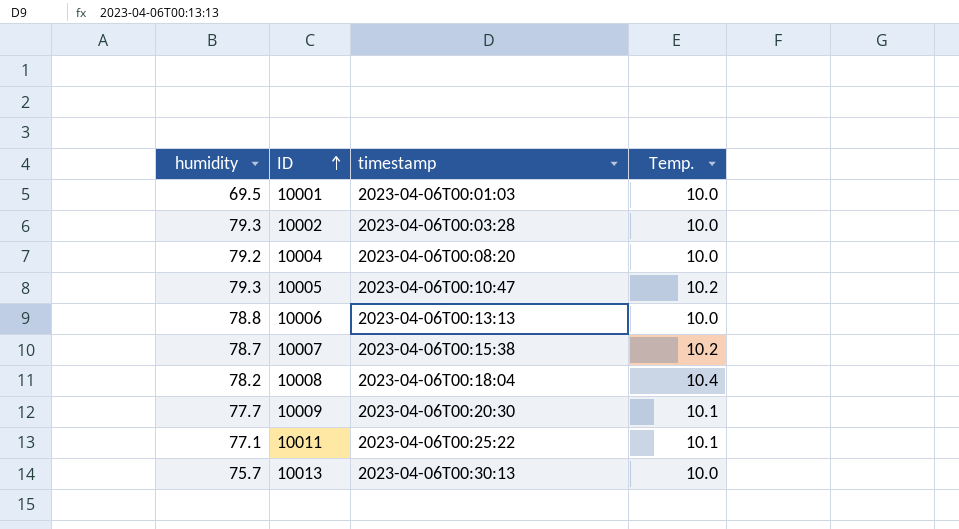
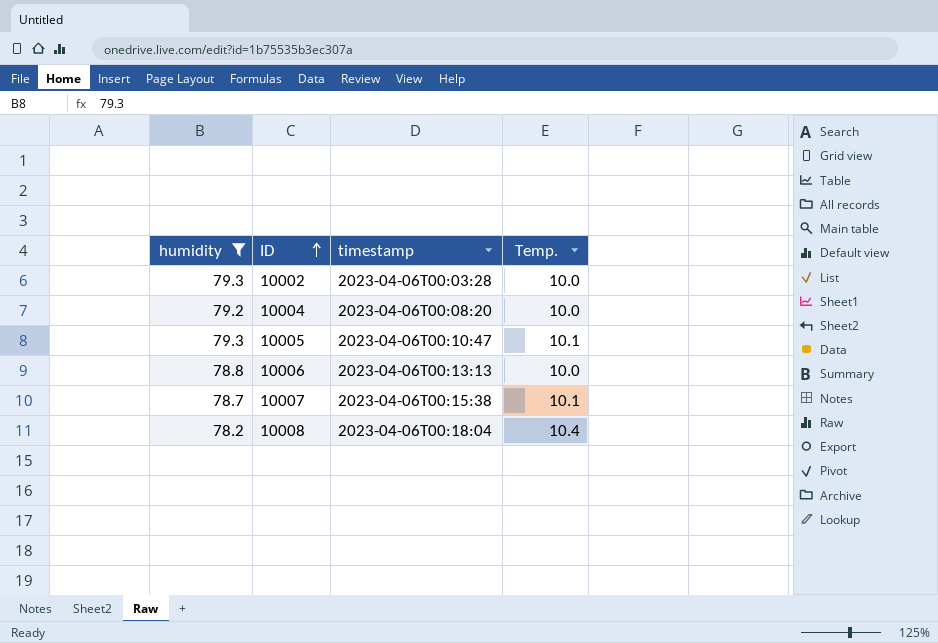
filter: none -> humidity >= 78.2
10005 | Temp.: 10.2 -> 10.1
10007 | Temp.: 10.2 -> 10.1

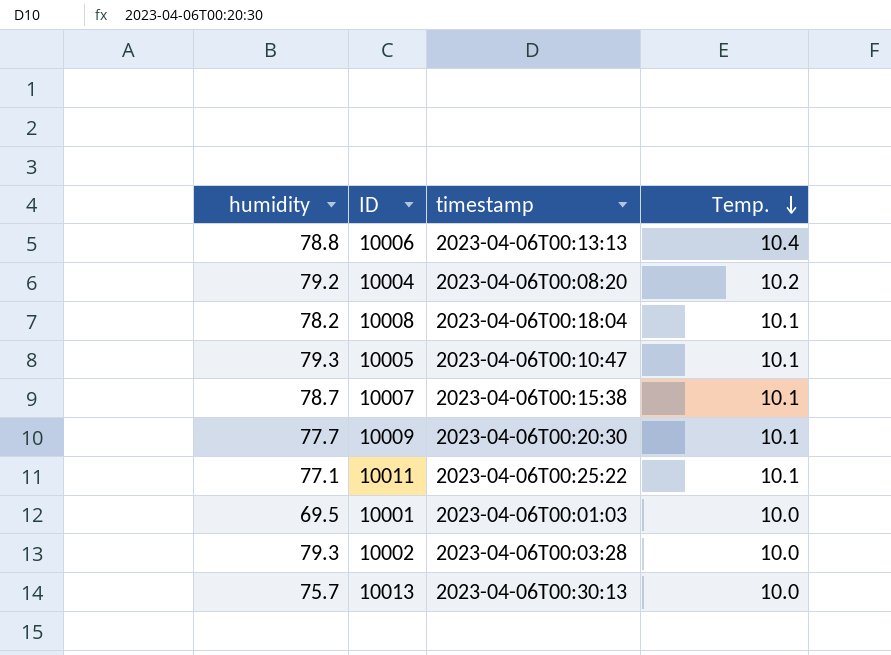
filter: humidity >= 78.2 -> none
row order: ID ascending -> Temp. descending
10006 | Temp.: 10.0 -> 10.4
10004 | Temp.: 10.0 -> 10.2
10008 | Temp.: 10.4 -> 10.1

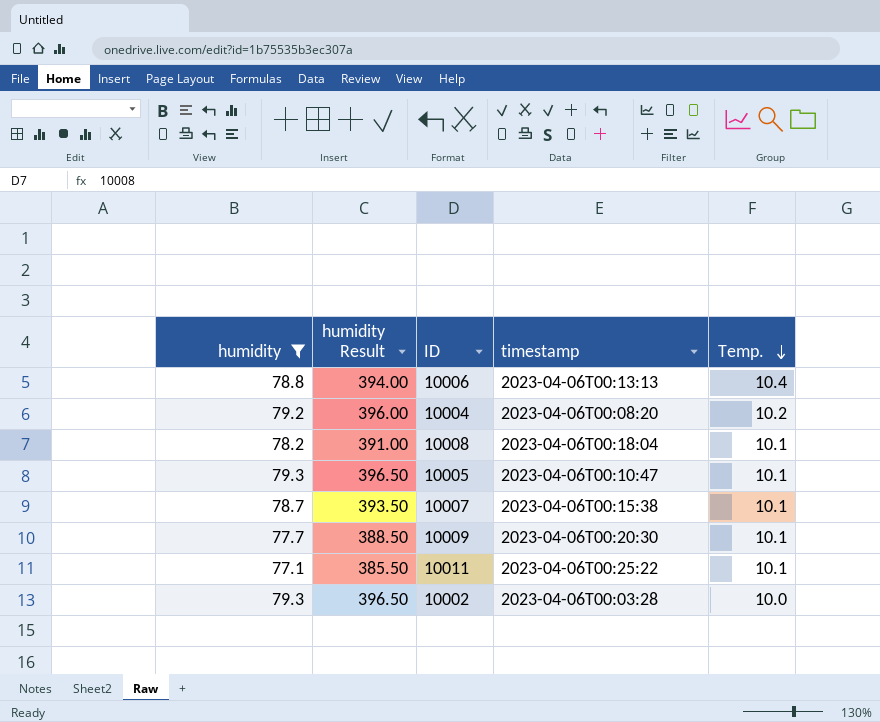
filter: none -> humidity >= 77.1
column humidity Result | formula: none -> [humidity] * 5

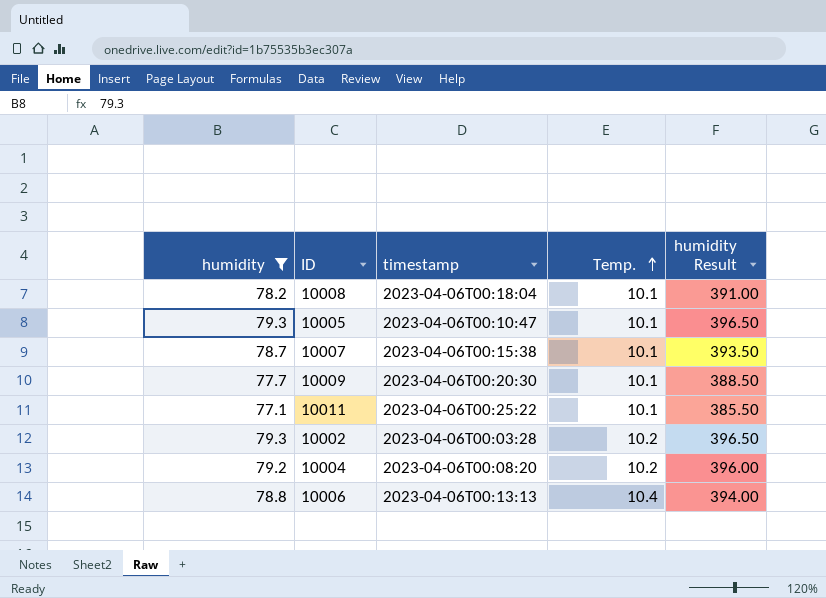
row order: Temp. descending -> Temp. ascending
column humidity Result | position: 2 -> 5
10002 | Temp.: 10.0 -> 10.2

